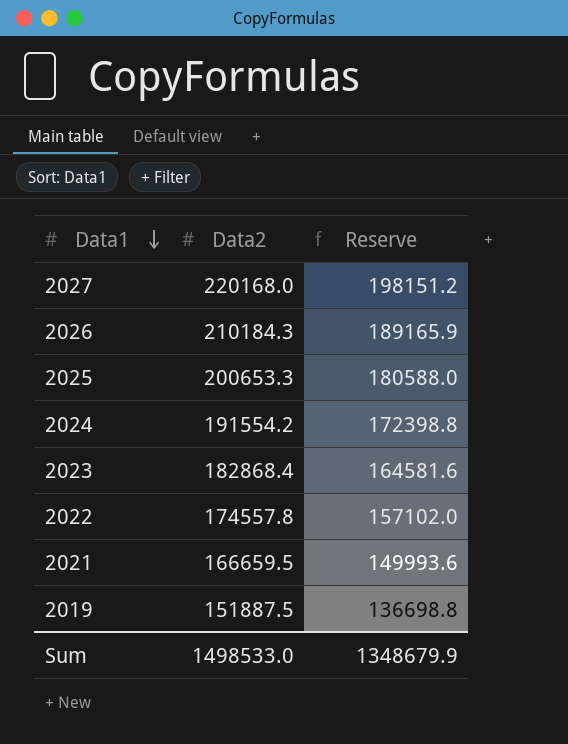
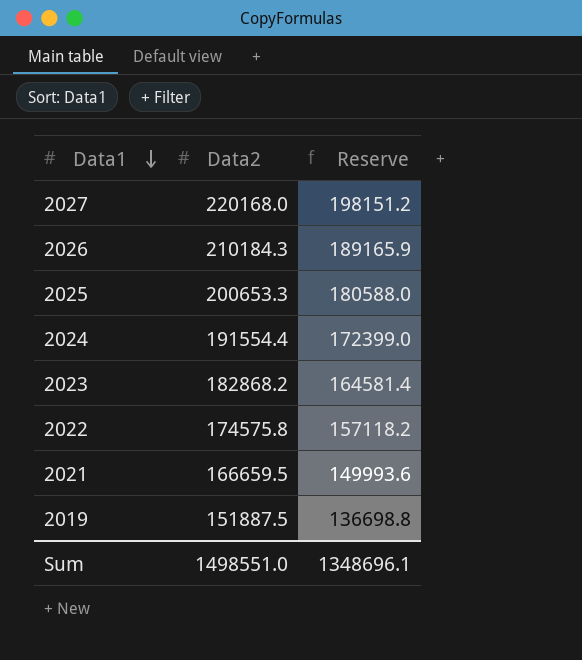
2024 | Data2: 191554.2 -> 191554.4
2024 | Reserve: 172398.8 -> 172399.0
2023 | Data2: 182868.4 -> 182868.2
2023 | Reserve: 164581.6 -> 164581.4
2022 | Data2: 174557.8 -> 174575.8
2022 | Reserve: 157102.0 -> 157118.2
Sum | Data2: 1498533.0 -> 1498551.0
Sum | Reserve: 1348679.9 -> 1348696.1

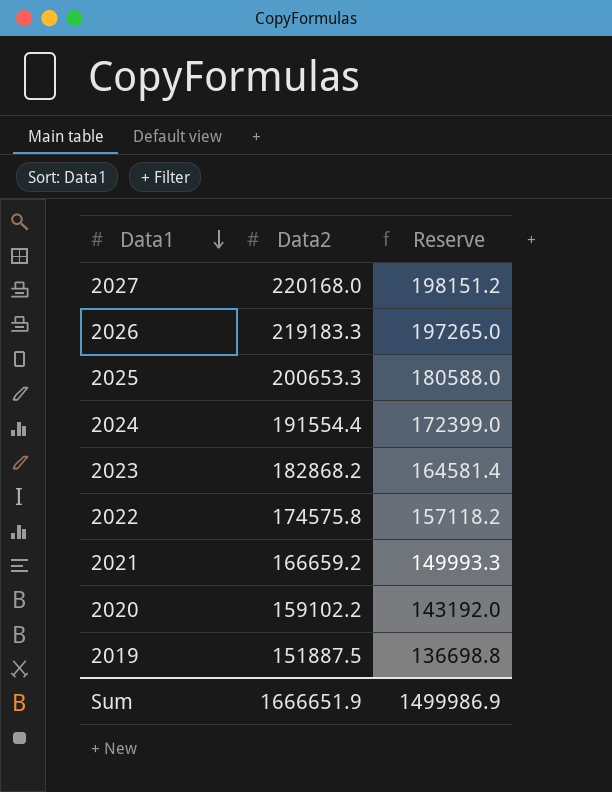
2026 | Data2: 210184.3 -> 219183.3
2026 | Reserve: 189165.9 -> 197265.0
2021 | Data2: 166659.5 -> 166659.2
2021 | Reserve: 149993.6 -> 149993.3
row 2020: none -> 159102.2 | 143192.0
Sum | Data2: 1498551.0 -> 1666651.9
Sum | Reserve: 1348696.1 -> 1499986.9

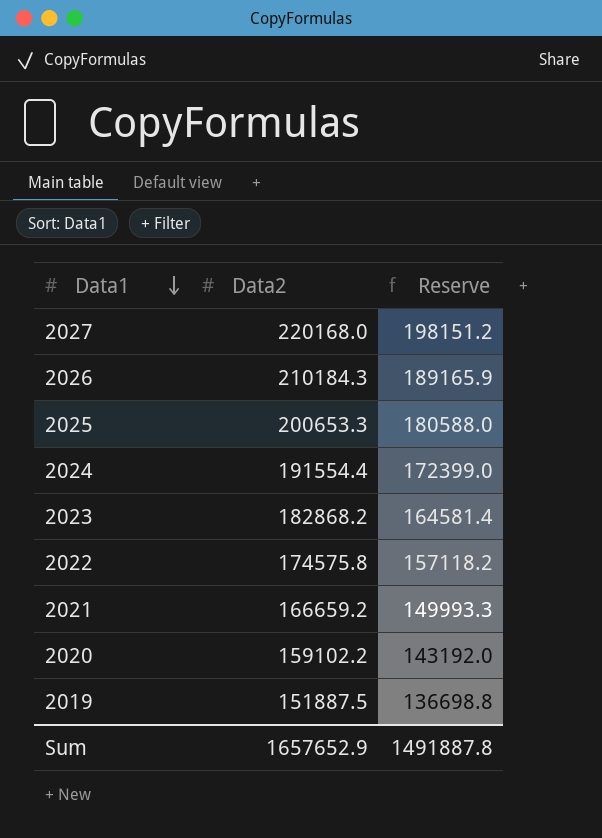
2026 | Data2: 219183.3 -> 210184.3
2026 | Reserve: 197265.0 -> 189165.9
Sum | Data2: 1666651.9 -> 1657652.9
Sum | Reserve: 1499986.9 -> 1491887.8

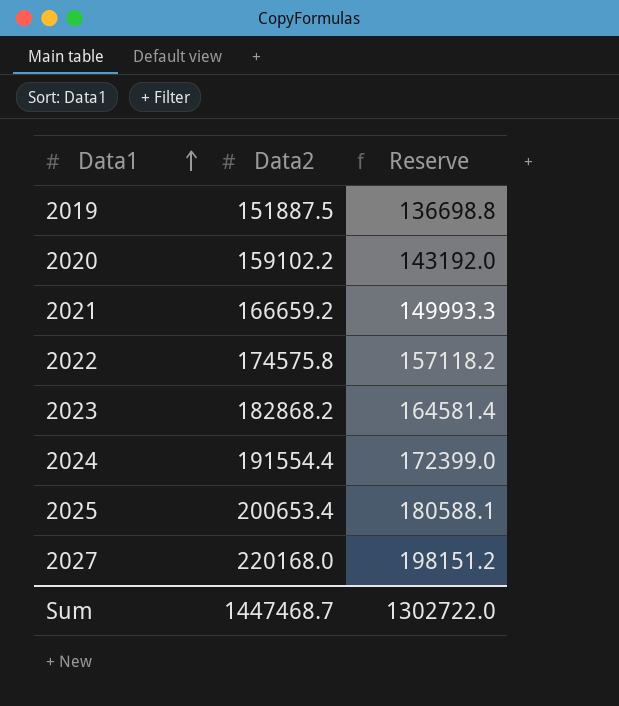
row order: Data1 descending -> Data1 ascending
row 2026: 210184.3 | 189165.9 -> none
2025 | Data2: 200653.3 -> 200653.4
2025 | Reserve: 180588.0 -> 180588.1
Sum | Data2: 1657652.9 -> 1447468.7
Sum | Reserve: 1491887.8 -> 1302722.0

